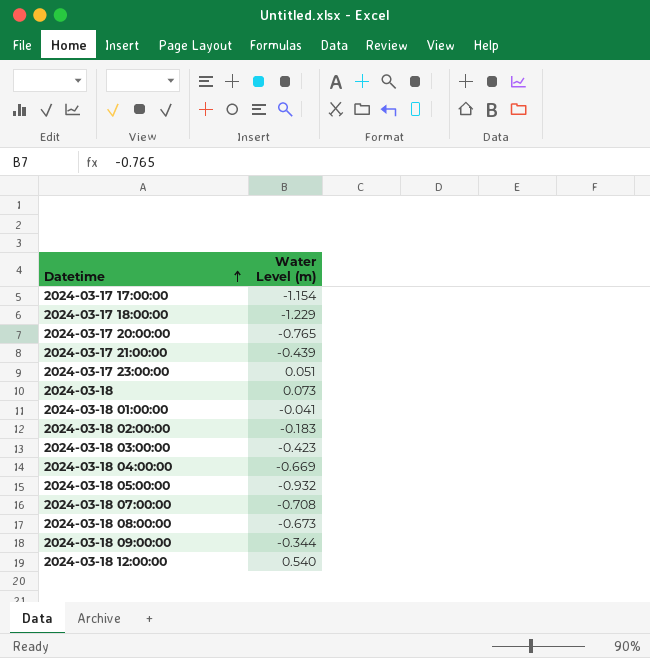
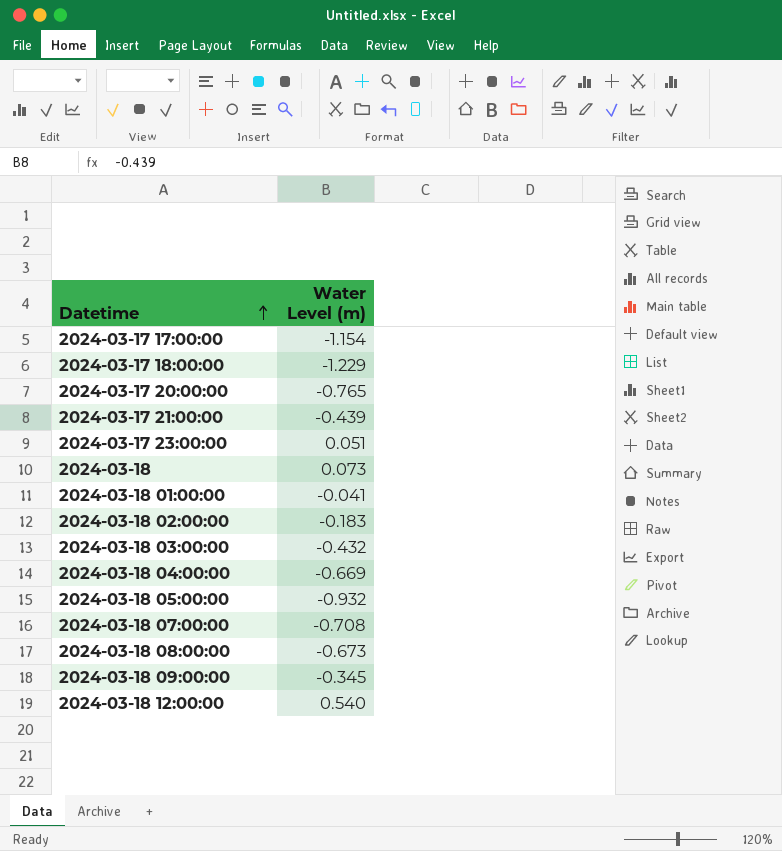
2024-03-18 03:00:00 | Water Level (m): -0.423 -> -0.432
2024-03-18 09:00:00 | Water Level (m): -0.344 -> -0.345

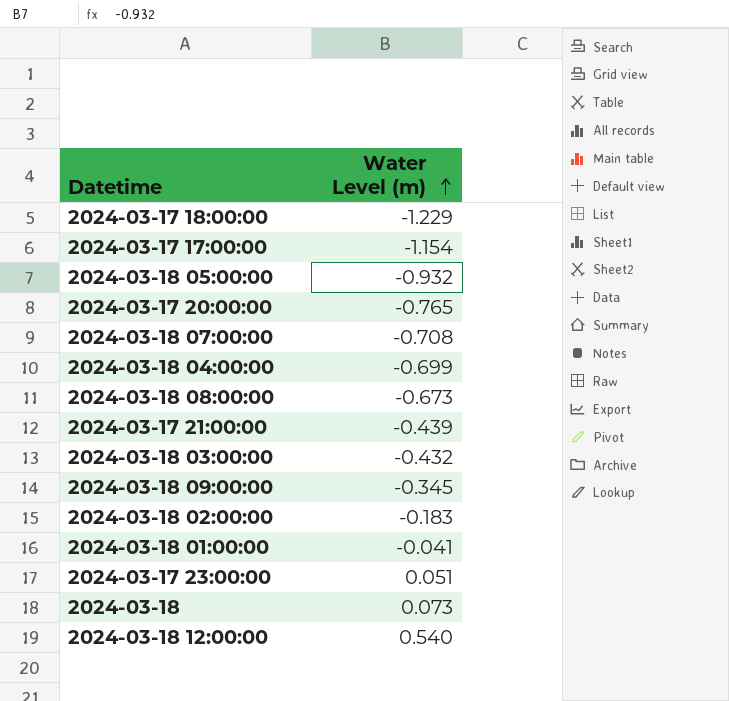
row order: Datetime ascending -> Water Level (m) ascending
2024-03-18 04:00:00 | Water Level (m): -0.669 -> -0.699

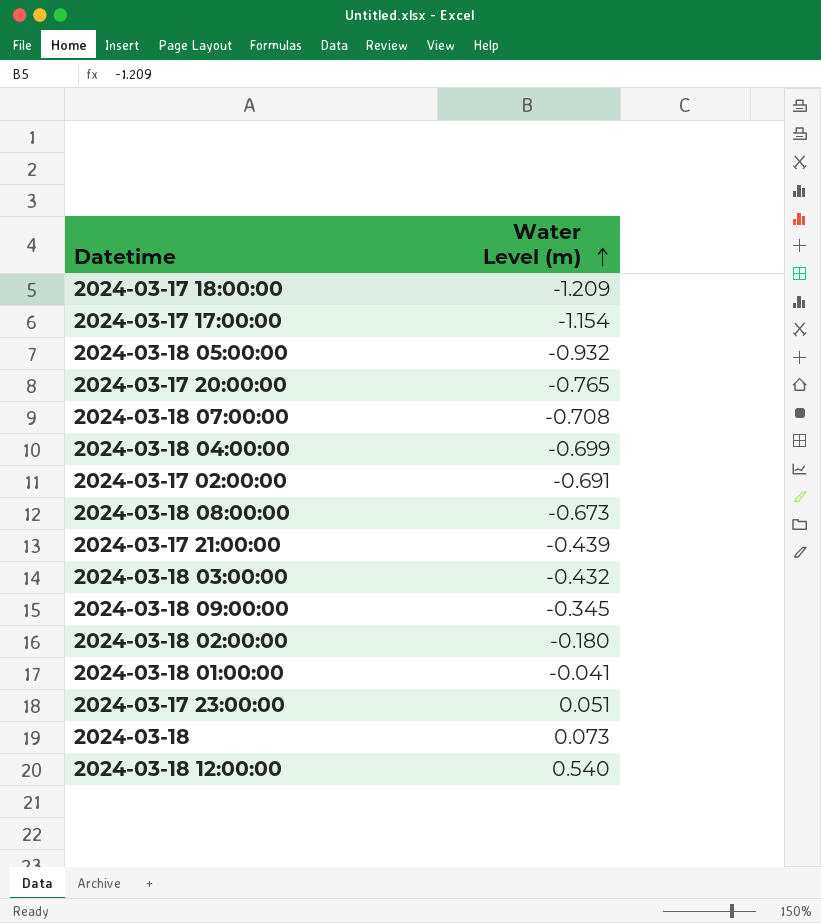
2024-03-17 18:00:00 | Water Level (m): -1.229 -> -1.209
row 2024-03-17 02:00:00: none -> -0.691
2024-03-18 02:00:00 | Water Level (m): -0.183 -> -0.180

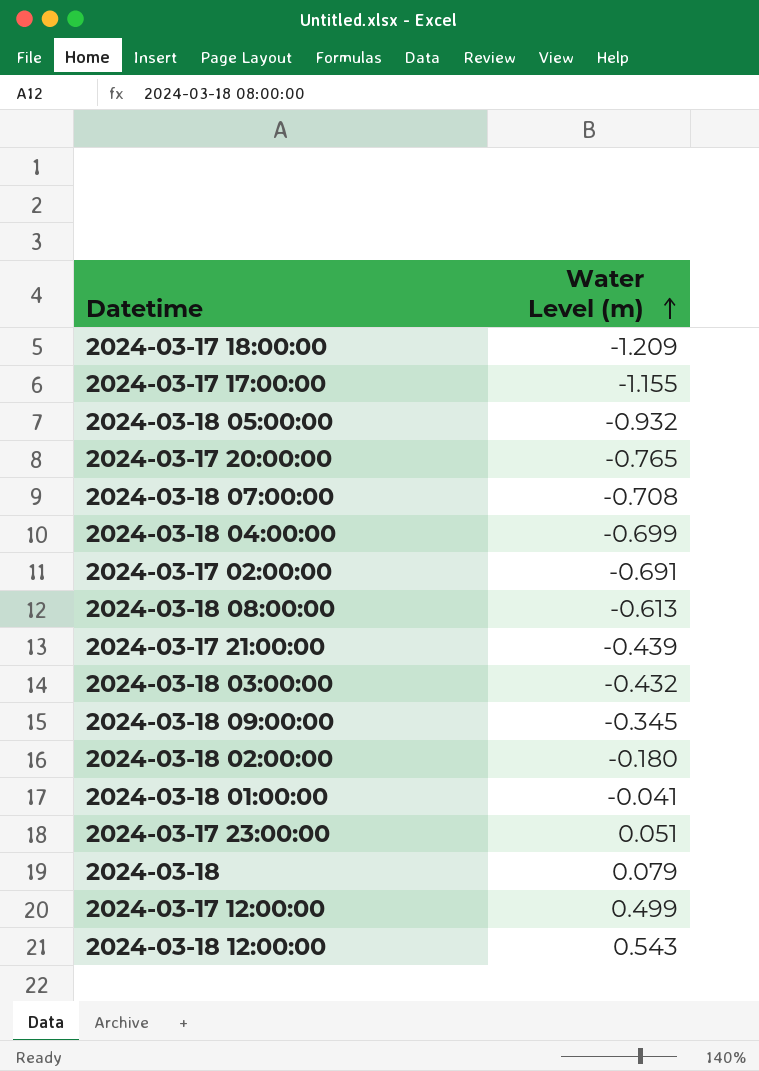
2024-03-17 17:00:00 | Water Level (m): -1.154 -> -1.155
2024-03-18 08:00:00 | Water Level (m): -0.673 -> -0.613
2024-03-18 | Water Level (m): 0.073 -> 0.079
row 2024-03-17 12:00:00: none -> 0.499
2024-03-18 12:00:00 | Water Level (m): 0.540 -> 0.543

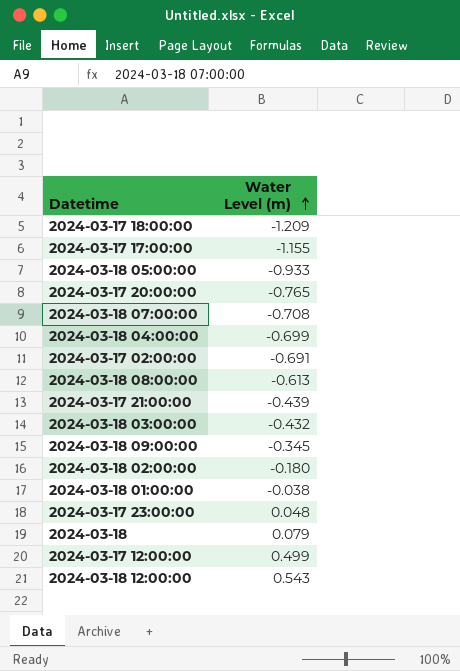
2024-03-18 05:00:00 | Water Level (m): -0.932 -> -0.933
2024-03-18 01:00:00 | Water Level (m): -0.041 -> -0.038
2024-03-17 23:00:00 | Water Level (m): 0.051 -> 0.048

